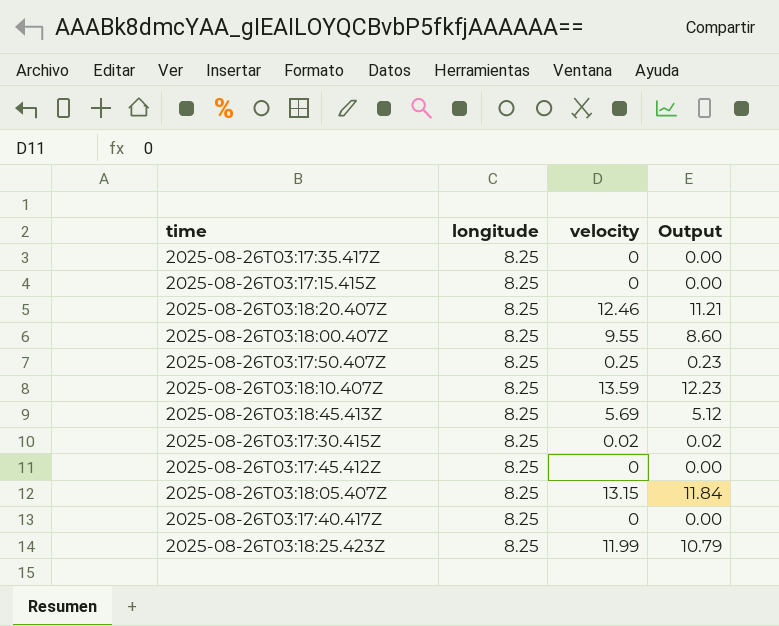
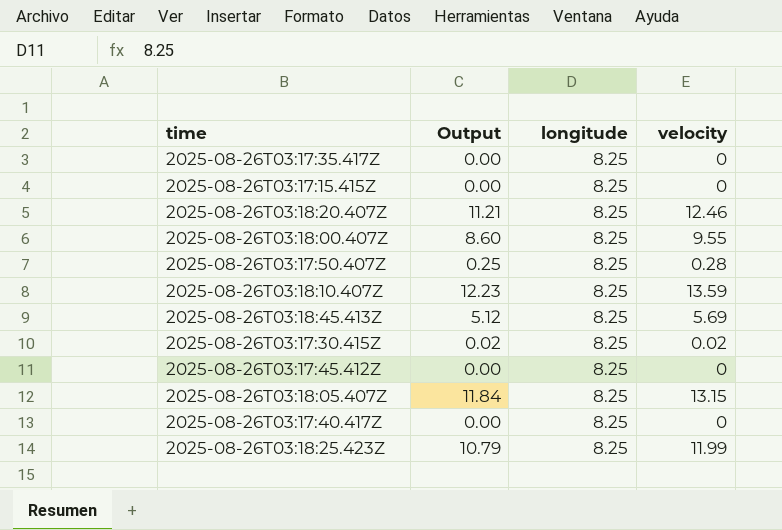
column Output | position: 4 -> 2
2025-08-26T03:17:50.407Z | Output: 0.23 -> 0.25
2025-08-26T03:17:50.407Z | velocity: 0.25 -> 0.28

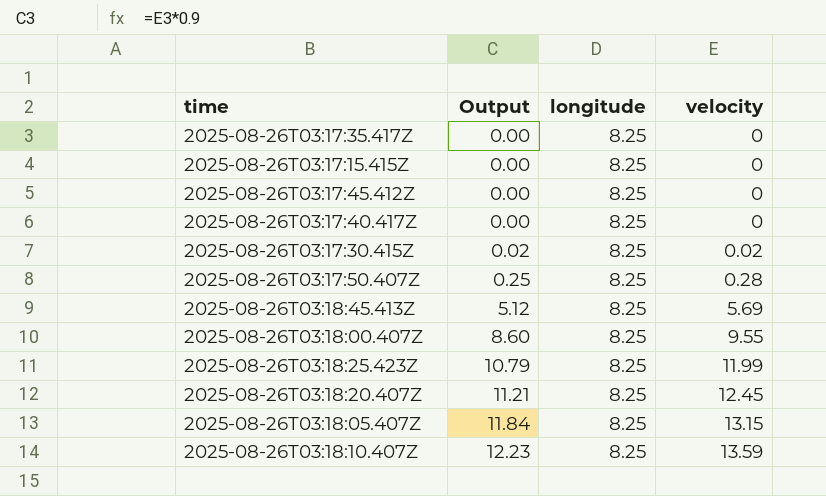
row order: none -> Output ascending
2025-08-26T03:18:20.407Z | velocity: 12.46 -> 12.45

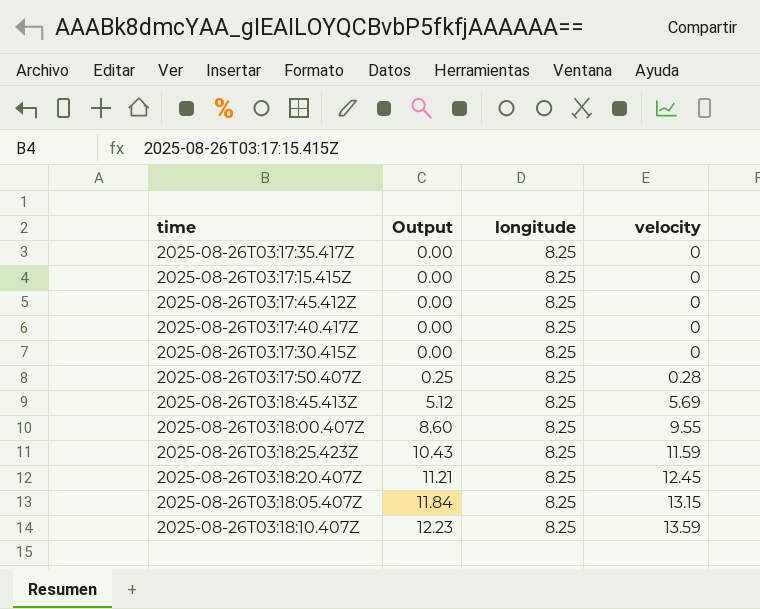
2025-08-26T03:17:30.415Z | Output: 0.02 -> 0.00
2025-08-26T03:17:30.415Z | velocity: 0.02 -> 0
2025-08-26T03:18:25.423Z | Output: 10.79 -> 10.43
2025-08-26T03:18:25.423Z | velocity: 11.99 -> 11.59

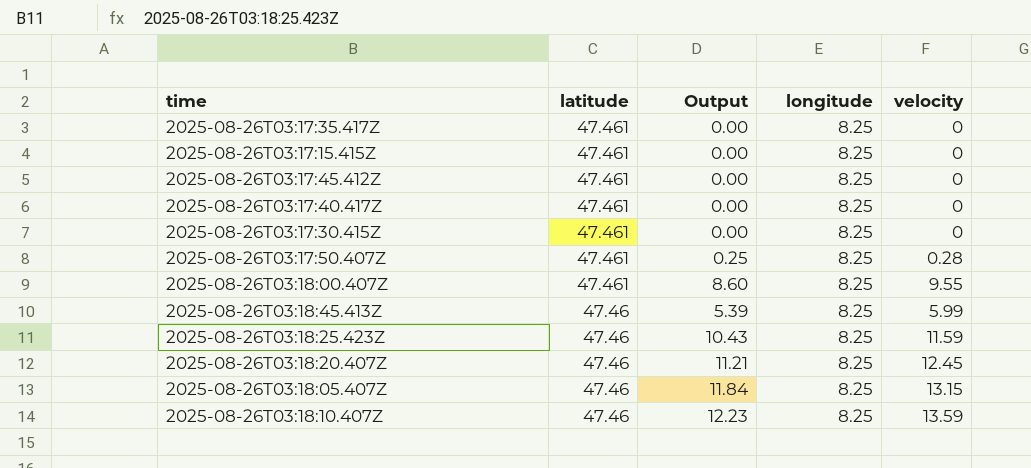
row order: Output ascending -> latitude descending
column latitude | position: none -> 2
2025-08-26T03:18:45.413Z | Output: 5.12 -> 5.39
2025-08-26T03:18:45.413Z | velocity: 5.69 -> 5.99

